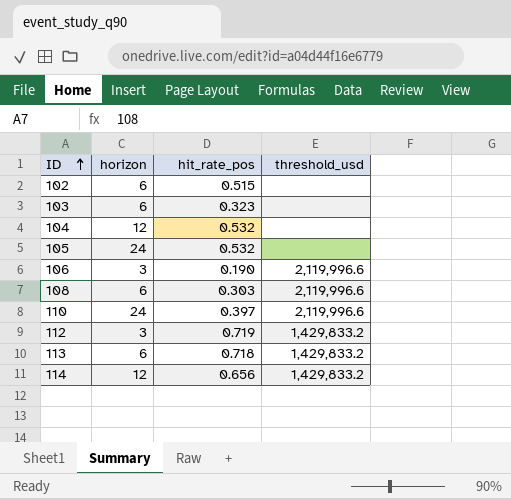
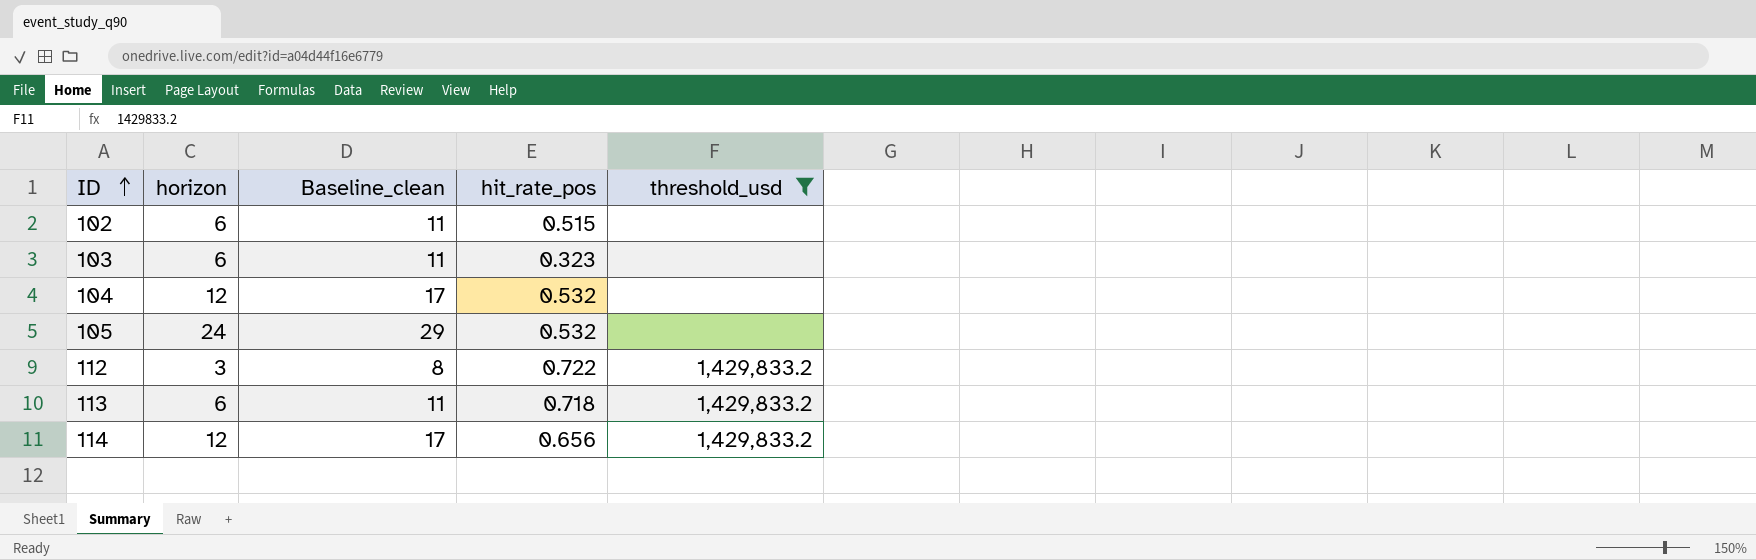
filter: none -> threshold_usd != 2,119,996.6
column Baseline_clean | formula: none -> [horizon] + 5
112 | hit_rate_pos: 0.719 -> 0.722

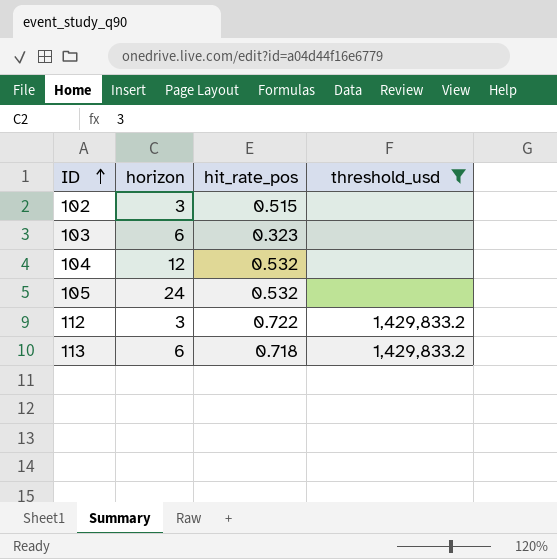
column Baseline_clean | formula: [horizon] + 5 -> none
row 114: 12 | 17 | 0.656 | 1,429,833.2 -> none
102 | horizon: 6 -> 3

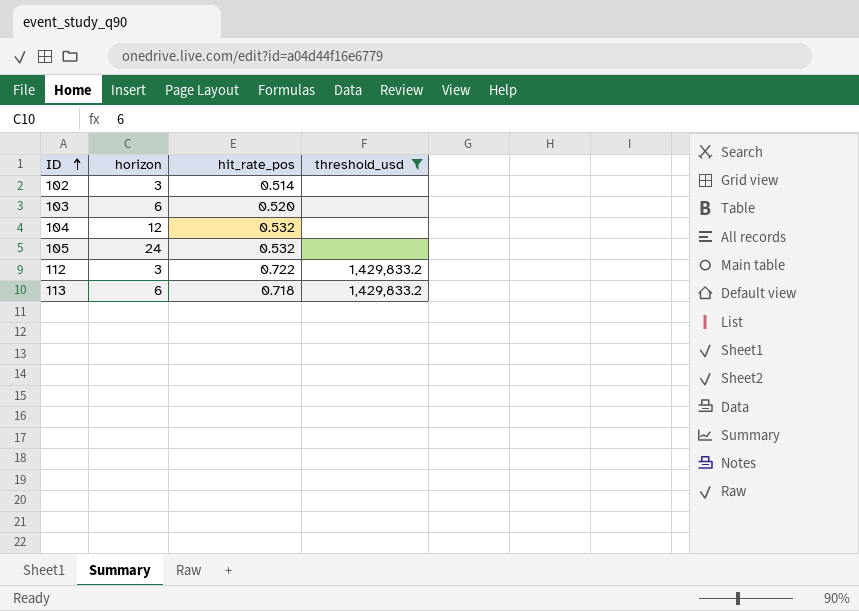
102 | hit_rate_pos: 0.515 -> 0.514
103 | hit_rate_pos: 0.323 -> 0.520

